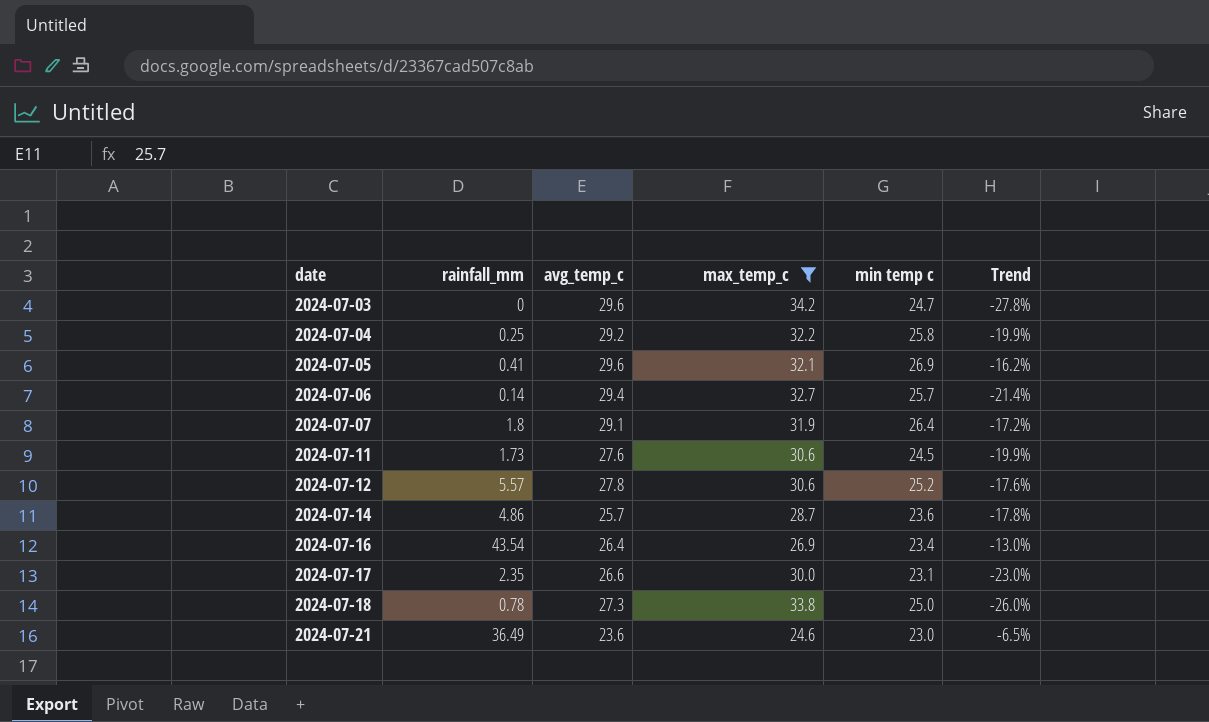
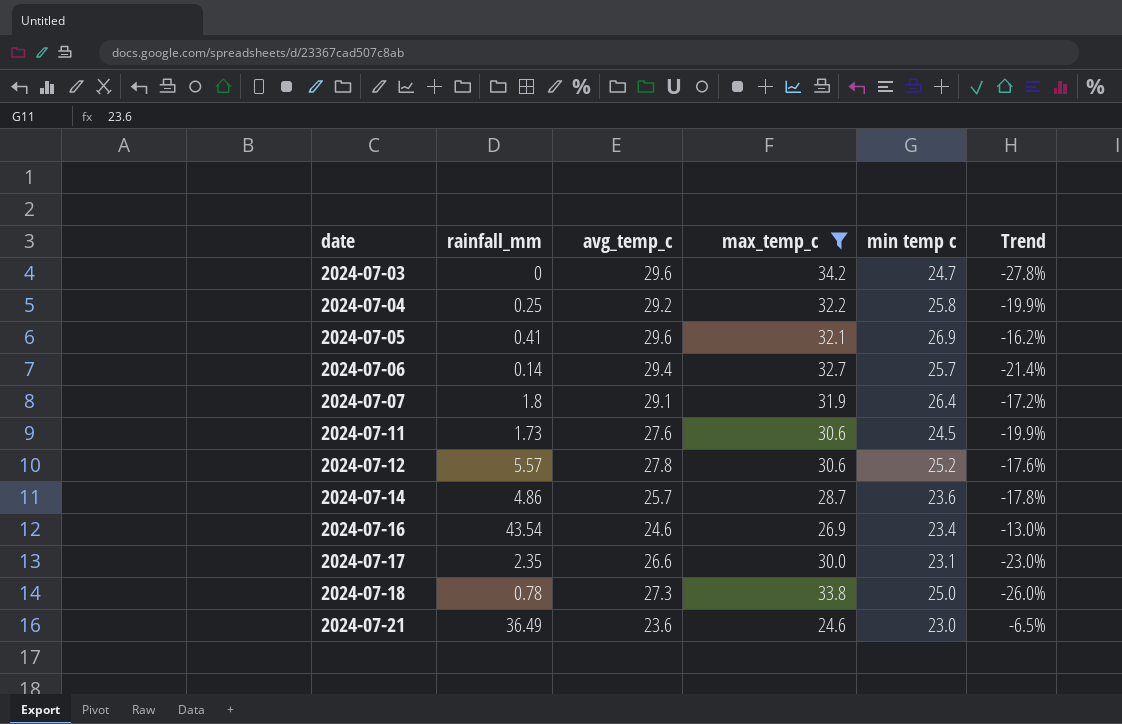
2024-07-16 | avg_temp_c: 26.4 -> 24.6

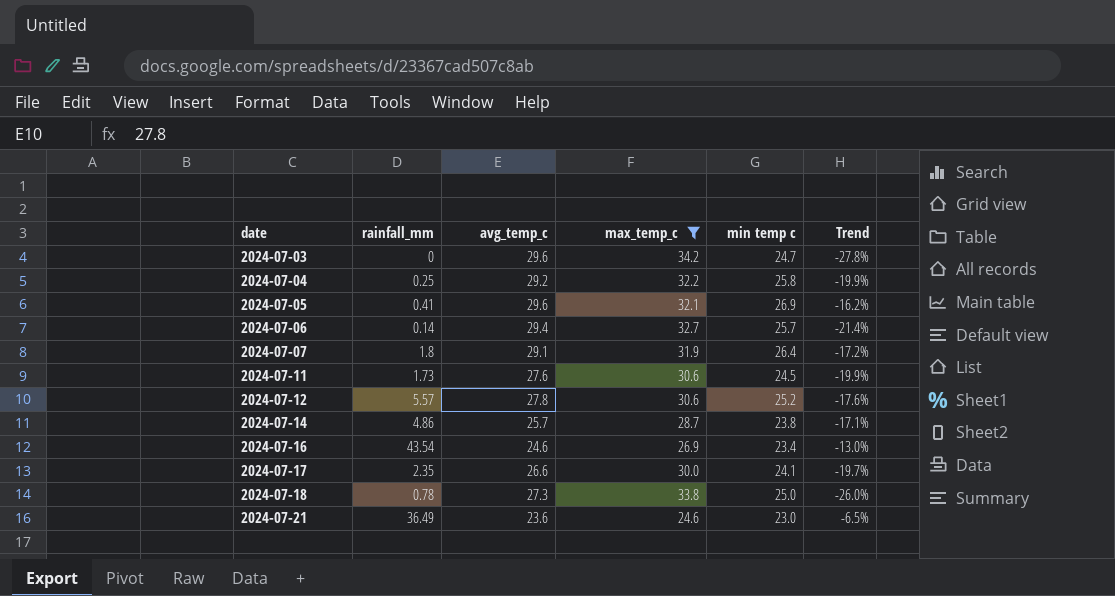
2024-07-14 | min temp c: 23.6 -> 23.8
2024-07-14 | Trend: -17.8% -> -17.1%
2024-07-17 | min temp c: 23.1 -> 24.1
2024-07-17 | Trend: -23.0% -> -19.7%

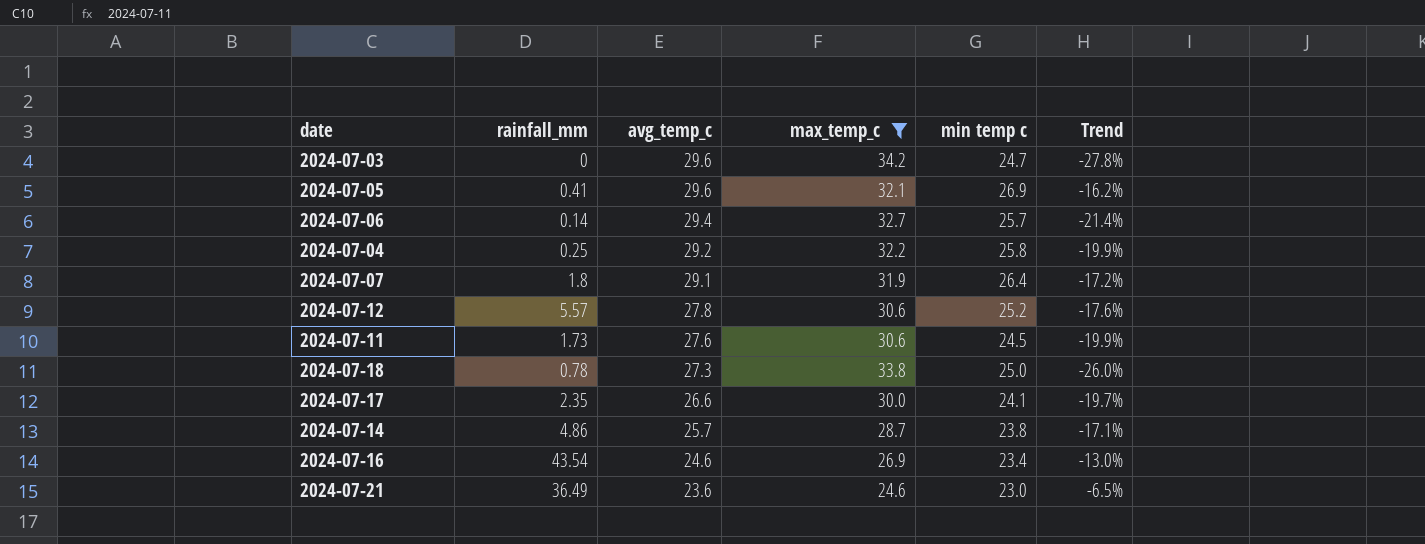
row order: date ascending -> avg_temp_c descending

